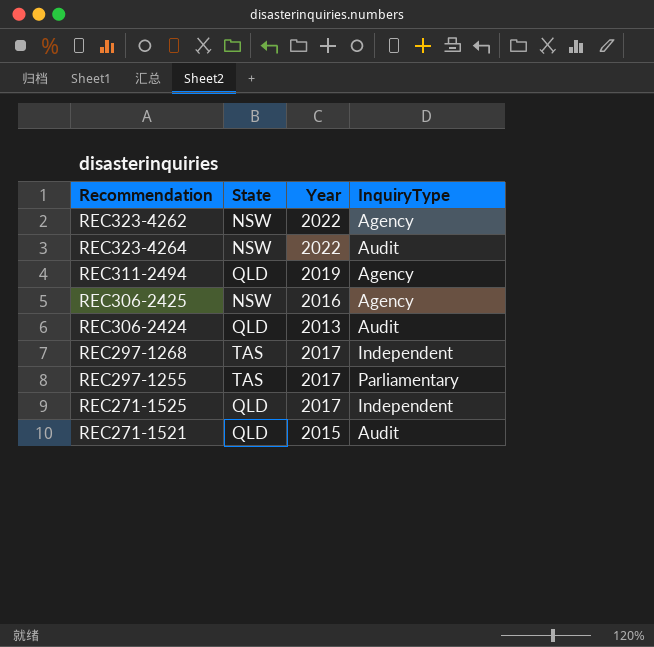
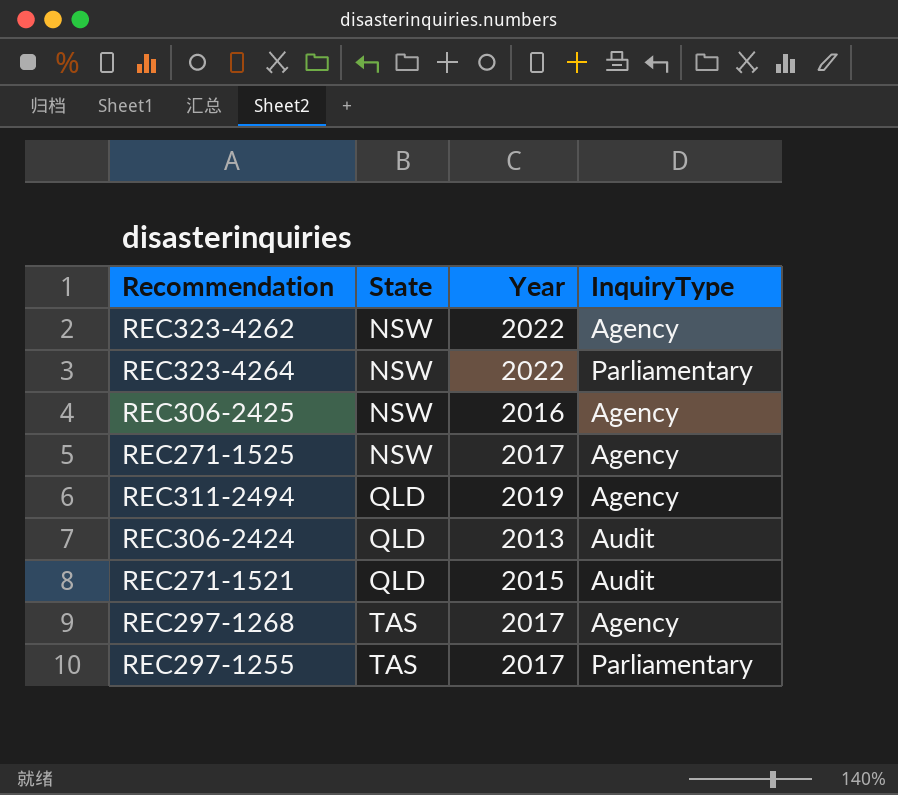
row order: none -> State ascending
REC323-4264 | InquiryType: Audit -> Parliamentary
REC271-1525 | State: QLD -> NSW
REC271-1525 | InquiryType: Independent -> Agency
REC297-1268 | InquiryType: Independent -> Agency

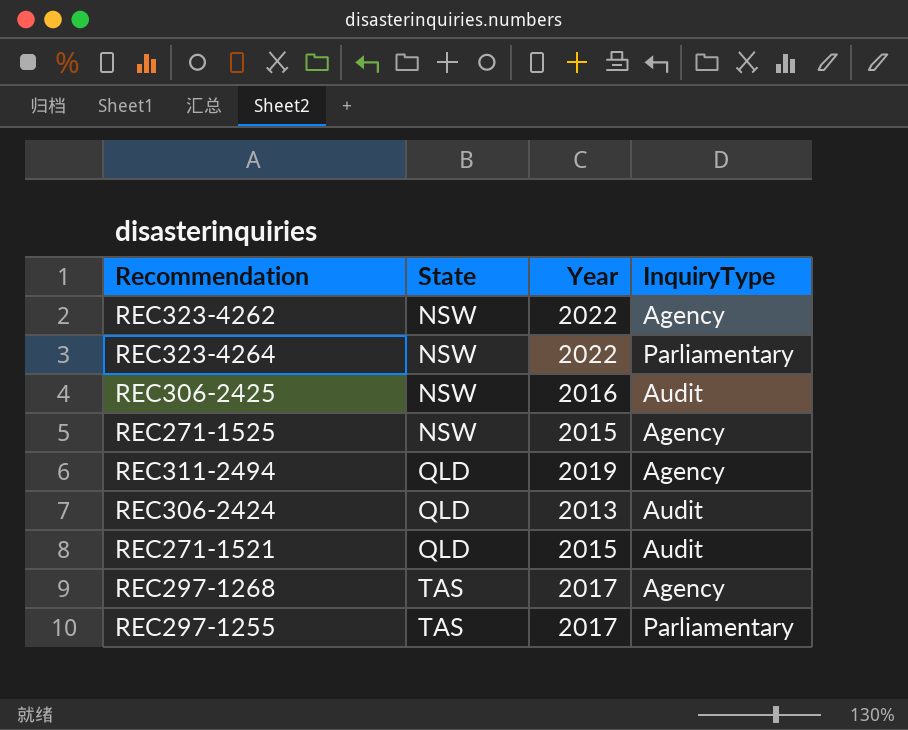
REC306-2425 | InquiryType: Agency -> Audit
REC271-1525 | Year: 2017 -> 2015

